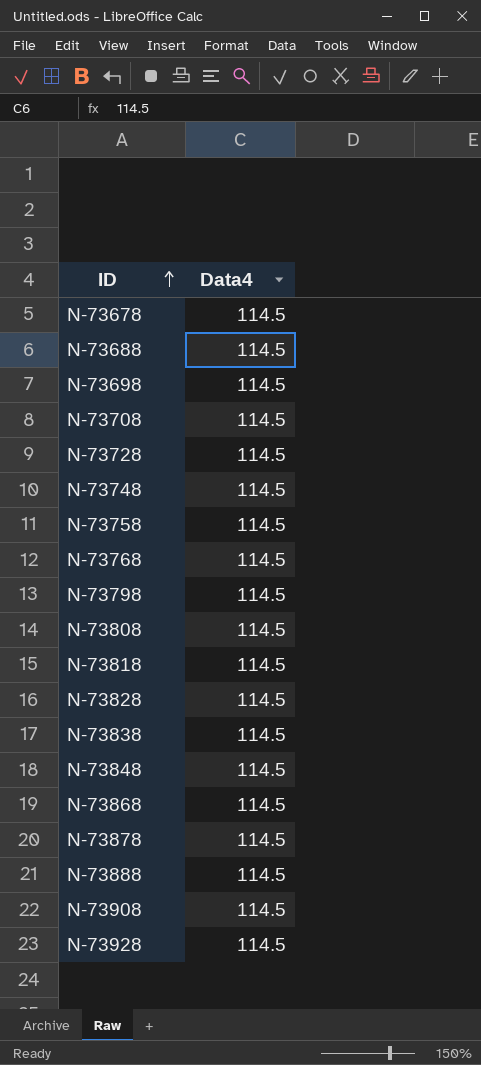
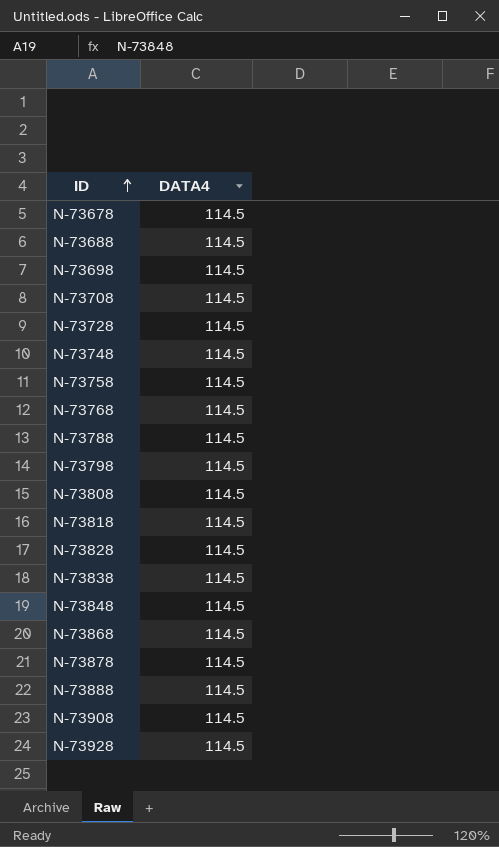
column name: Data4 -> DATA4
row N-73788: none -> 114.5

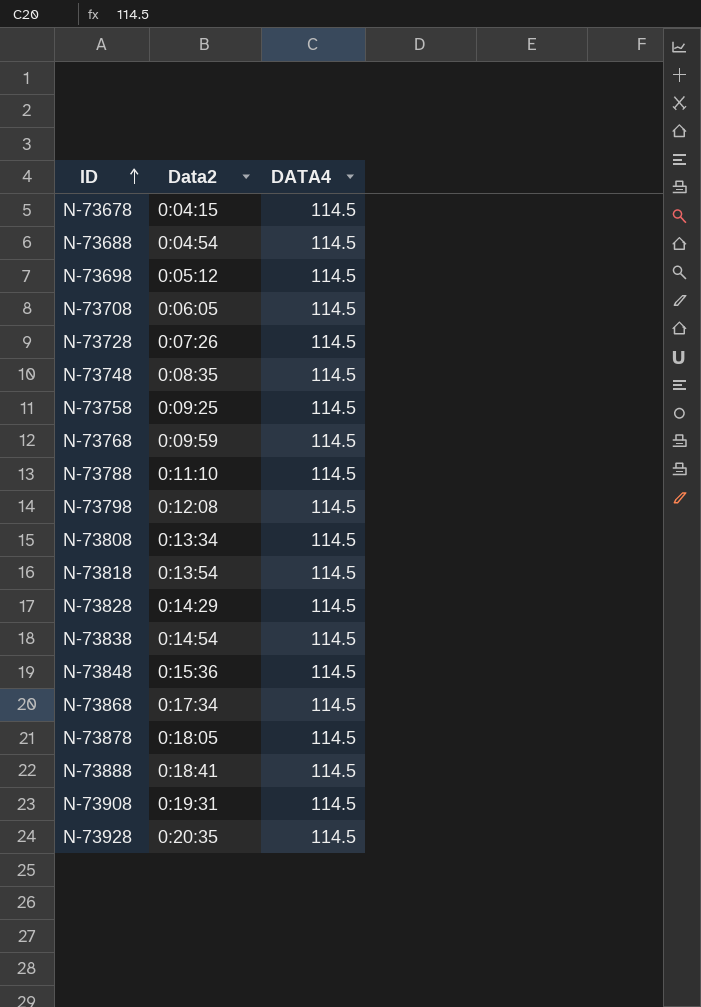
column Data2 | position: none -> 2

